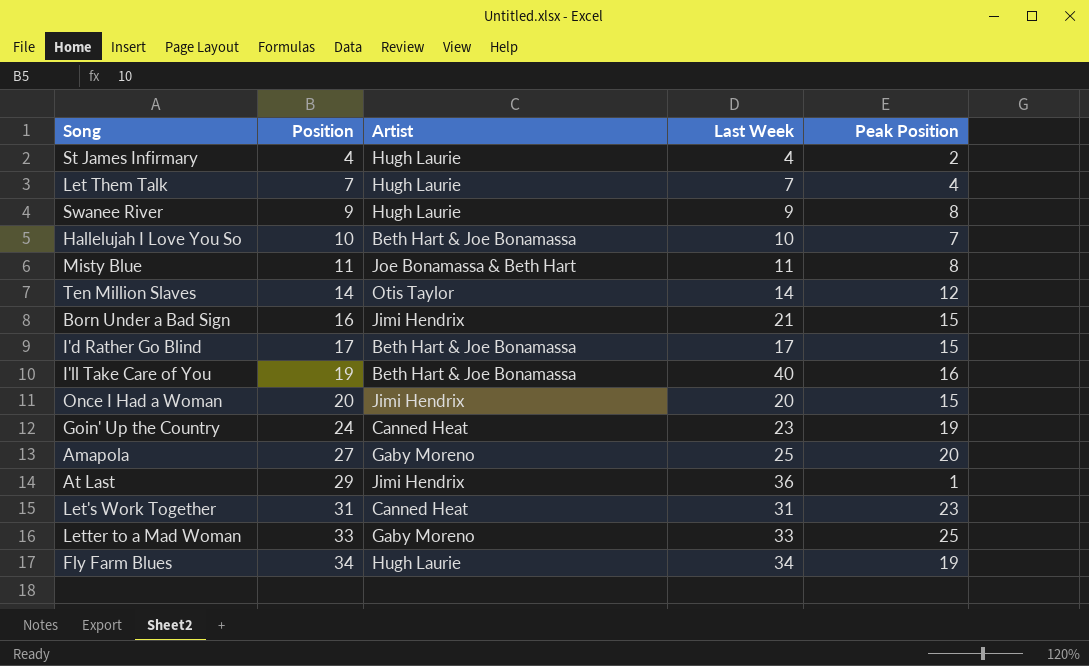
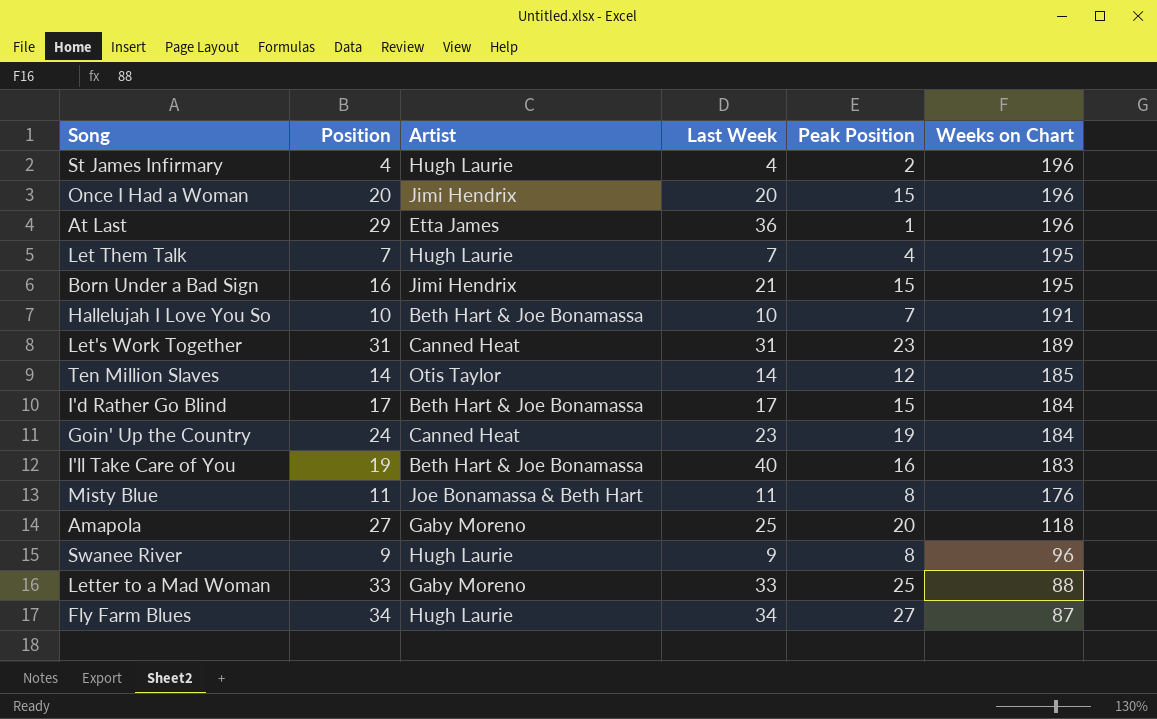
row order: Position ascending -> Weeks on Chart descending
column Weeks on Chart | position: none -> 6
At Last | Artist: Jimi Hendrix -> Etta James
Fly Farm Blues | Peak Position: 19 -> 27

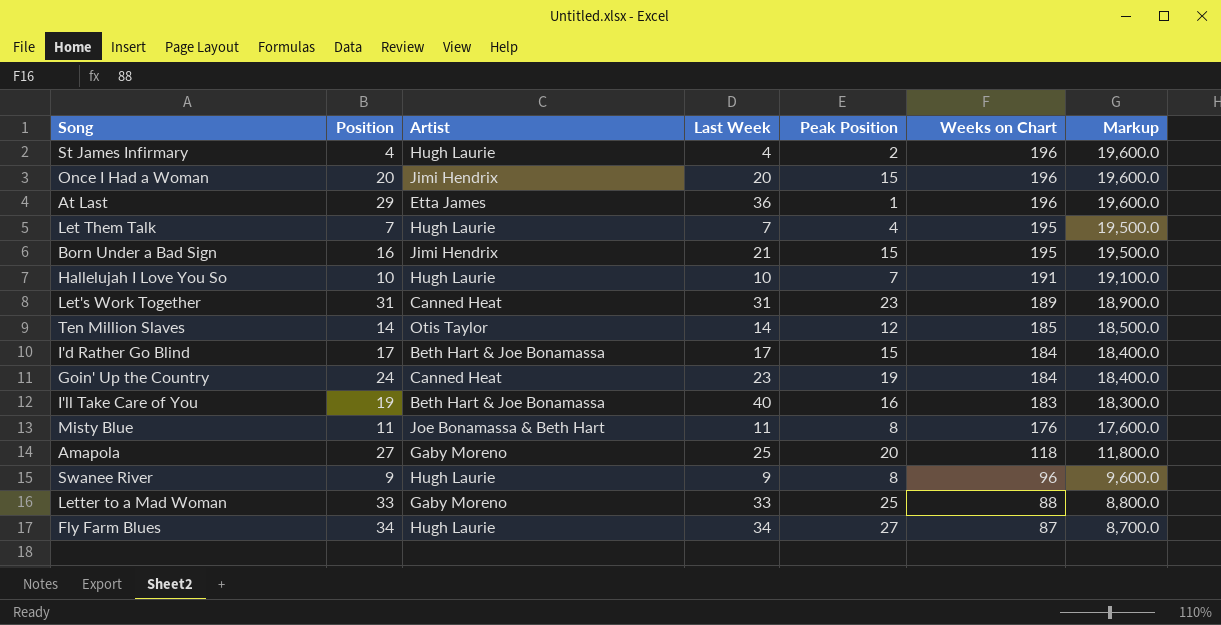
column Markup | formula: none -> [Weeks on Chart] * 100
Hallelujah I Love You So | Artist: Beth Hart & Joe Bonamassa -> Hugh Laurie

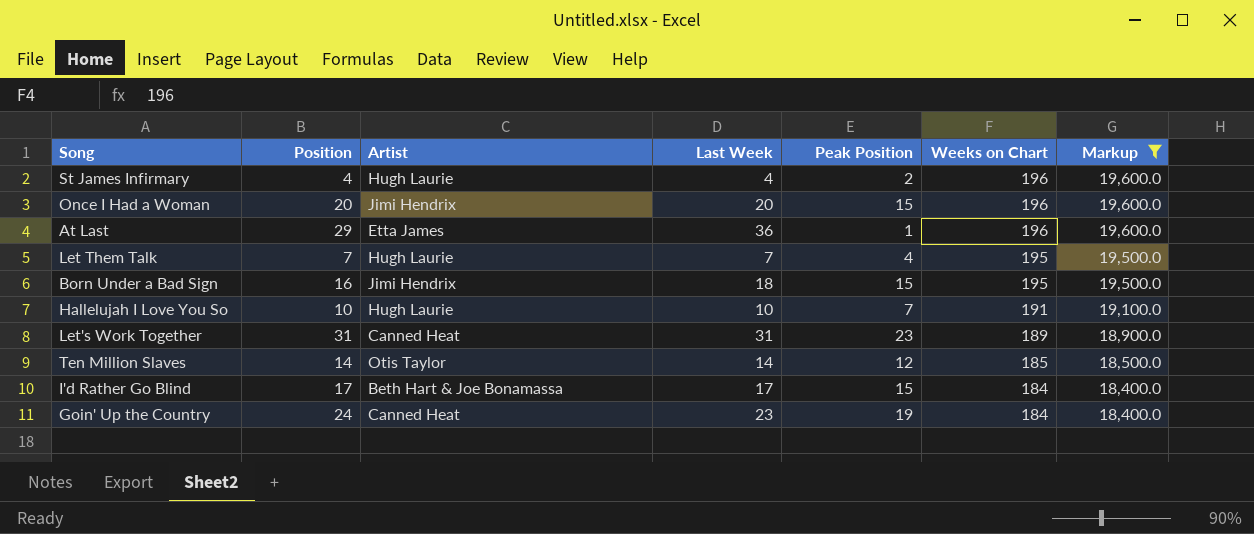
filter: none -> Markup >= 18,400.0
Born Under a Bad Sign | Last Week: 21 -> 18

